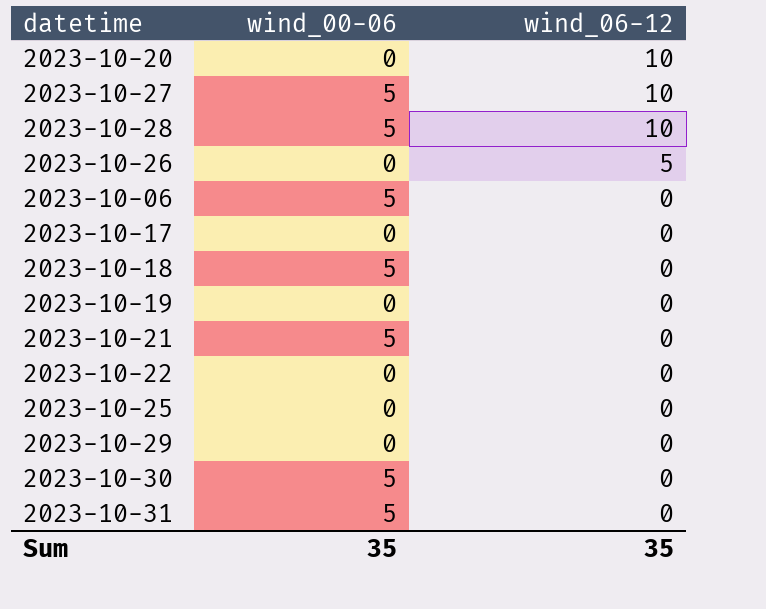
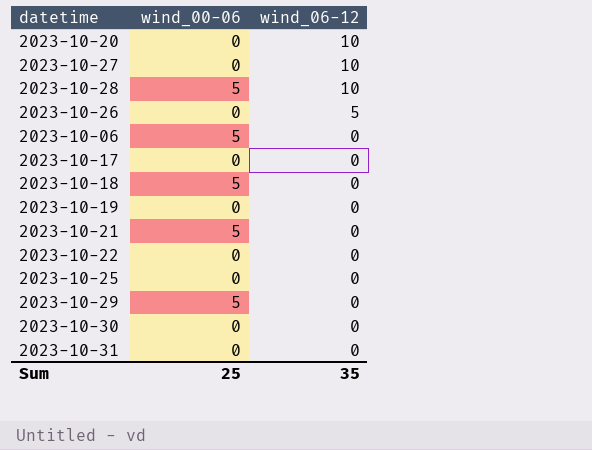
2023-10-27 | wind_00-06: 5 -> 0
2023-10-29 | wind_00-06: 0 -> 5
2023-10-30 | wind_00-06: 5 -> 0
2023-10-31 | wind_00-06: 5 -> 0
Sum | wind_00-06: 35 -> 25

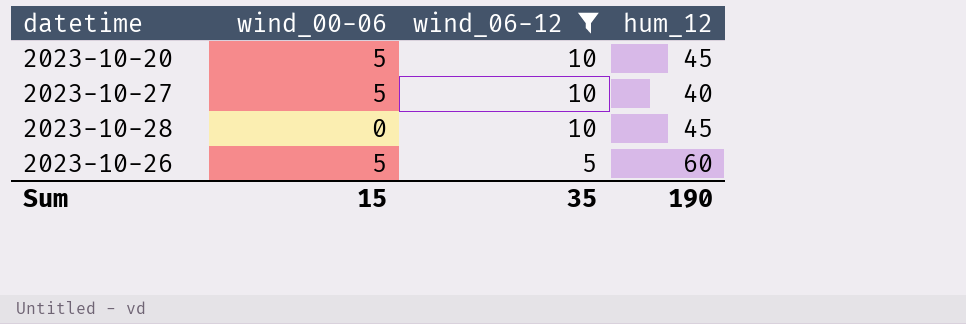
filter: none -> wind_06-12 != 0
column hum_12 | position: none -> 4
2023-10-20 | wind_00-06: 0 -> 5
2023-10-27 | wind_00-06: 0 -> 5
2023-10-28 | wind_00-06: 5 -> 0
2023-10-26 | wind_00-06: 0 -> 5
Sum | wind_00-06: 25 -> 15

